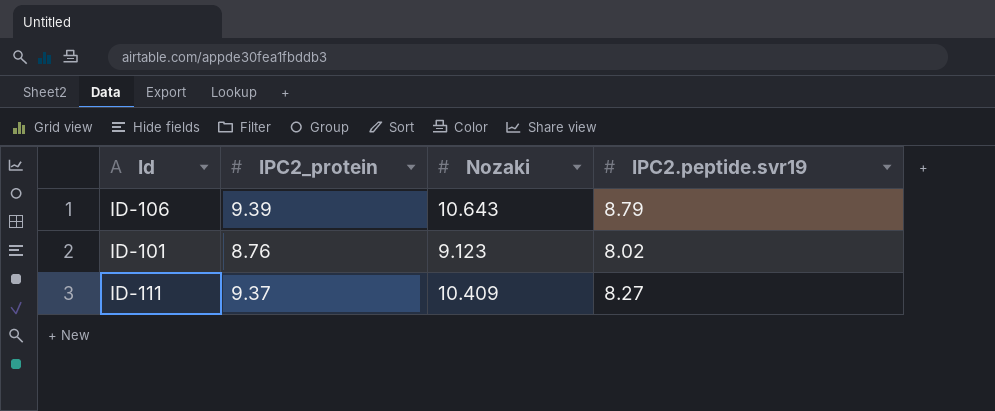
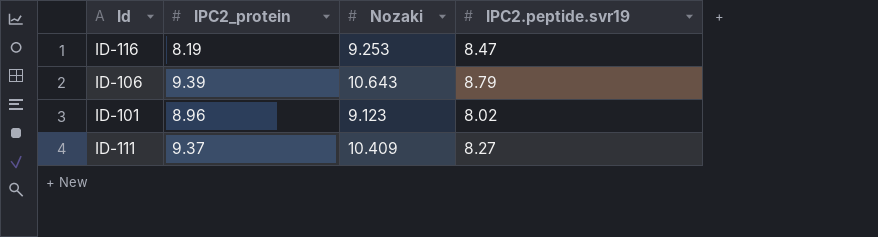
row ID-116: none -> 8.19 | 9.253 | 8.47
ID-101 | IPC2_protein: 8.76 -> 8.96

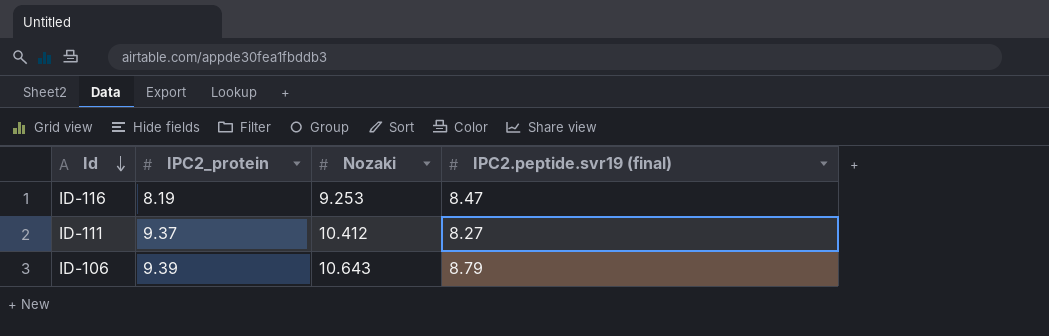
row order: none -> Id descending
column name: IPC2.peptide.svr19 -> IPC2.peptide.svr19 (final)
row ID-101: 8.96 | 9.123 | 8.02 -> none
ID-111 | Nozaki: 10.409 -> 10.412

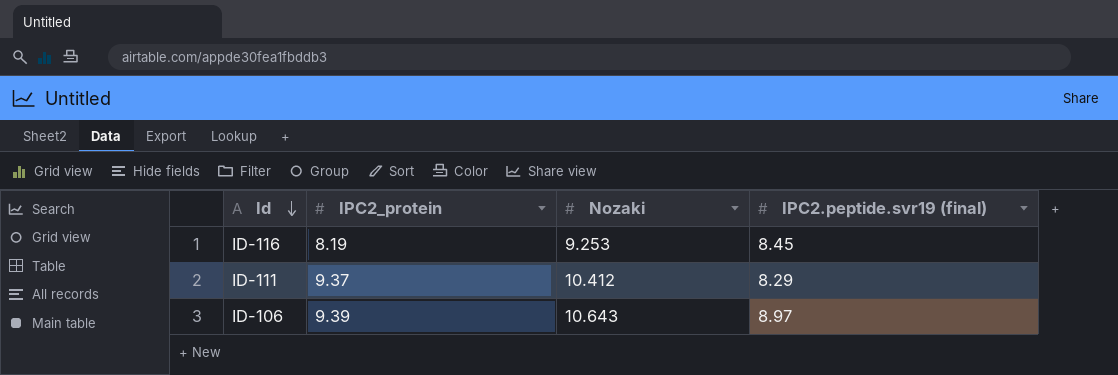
ID-116 | IPC2.peptide.svr19 (final): 8.47 -> 8.45
ID-111 | IPC2.peptide.svr19 (final): 8.27 -> 8.29
ID-106 | IPC2.peptide.svr19 (final): 8.79 -> 8.97

